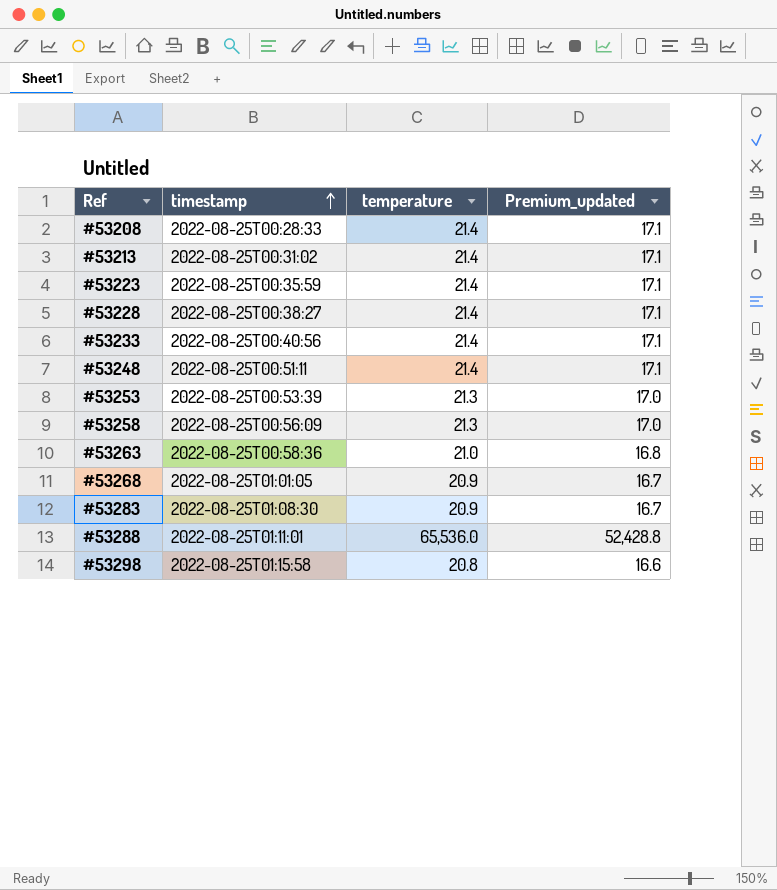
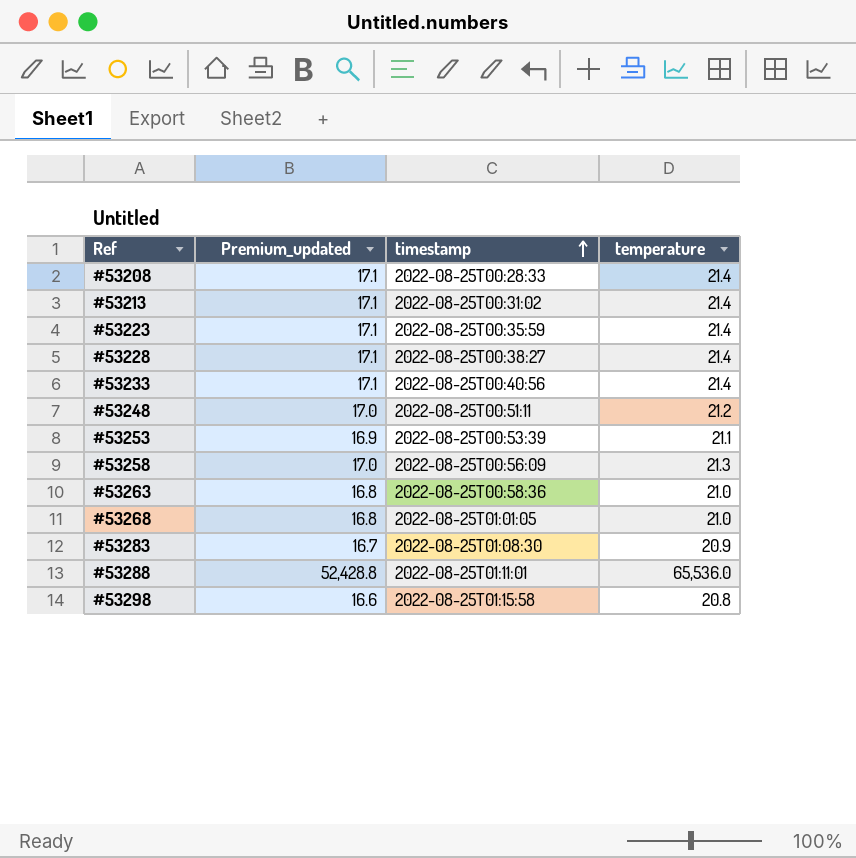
column Premium_updated | position: 4 -> 2
#53248 | Premium_updated: 17.1 -> 17.0
#53248 | temperature: 21.4 -> 21.2
#53253 | Premium_updated: 17.0 -> 16.9
#53253 | temperature: 21.3 -> 21.1
#53268 | Premium_updated: 16.7 -> 16.8
#53268 | temperature: 20.9 -> 21.0

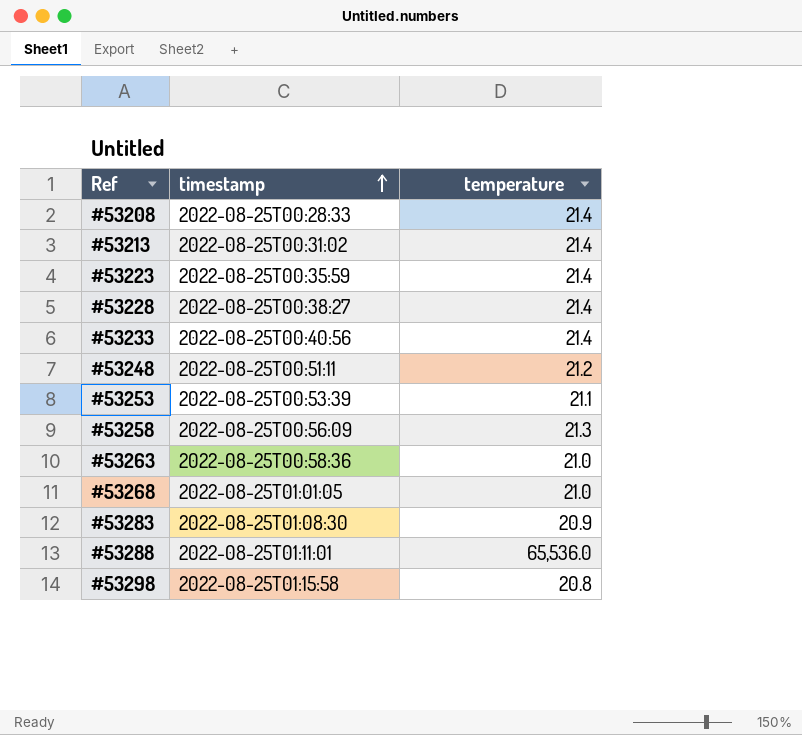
column Premium_updated | formula: [temperature] * 0.8 -> none

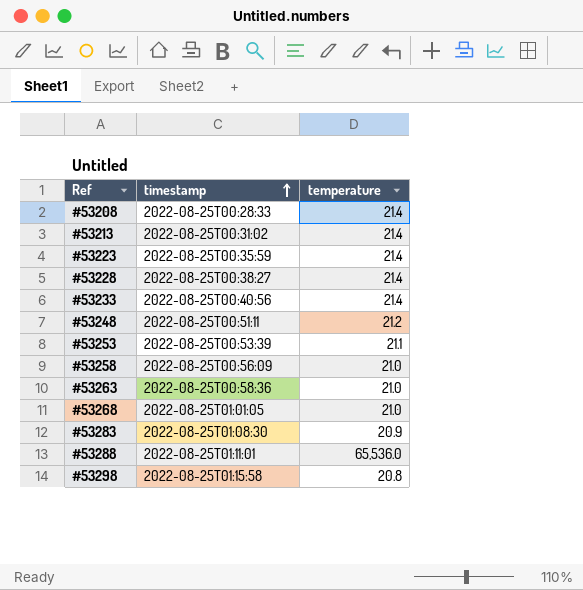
#53258 | temperature: 21.3 -> 21.0

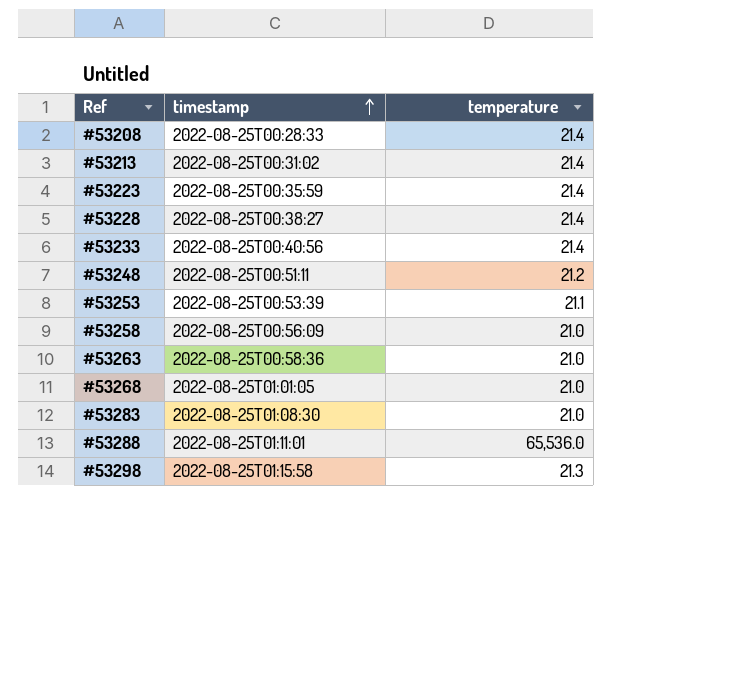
#53283 | temperature: 20.9 -> 21.0
#53298 | temperature: 20.8 -> 21.3

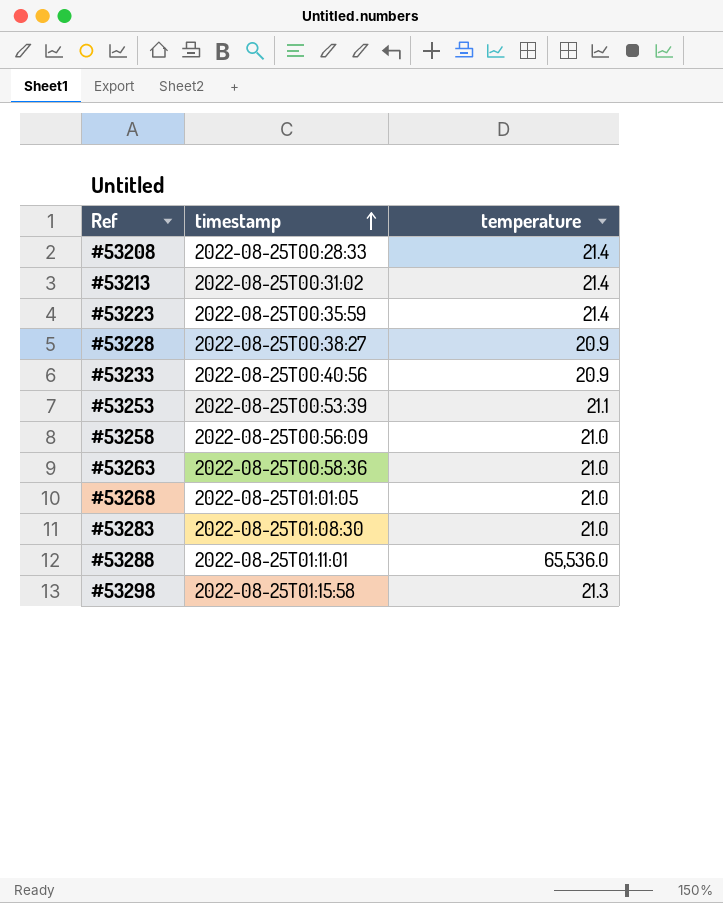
row #53248: 2022-08-25T00:51:11 | 21.2 -> none
#53228 | temperature: 21.4 -> 20.9
#53233 | temperature: 21.4 -> 20.9

